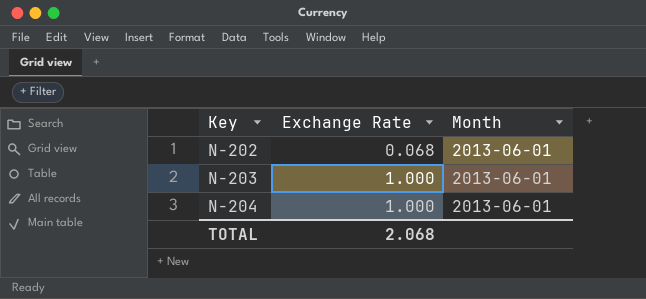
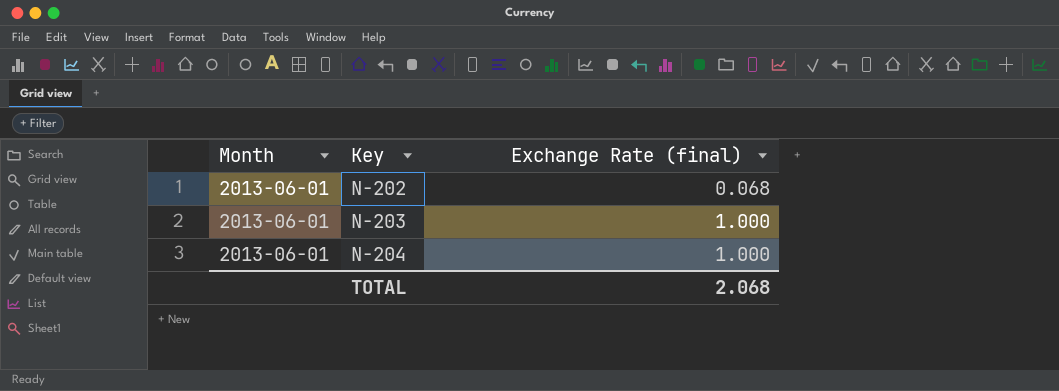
column Month | position: 3 -> 1
column name: Exchange Rate -> Exchange Rate (final)

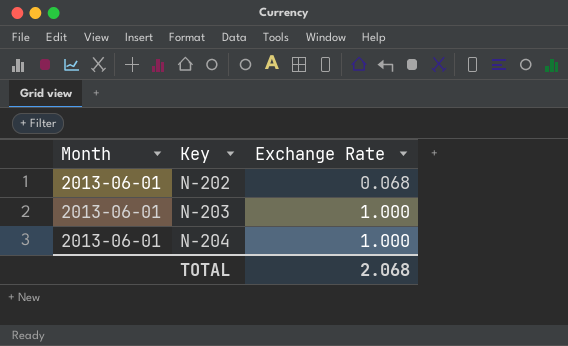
column name: Exchange Rate (final) -> Exchange Rate

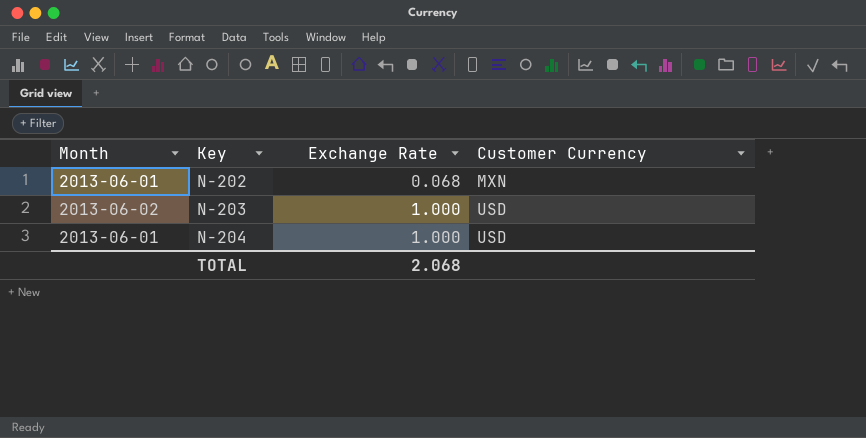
column Customer Currency | position: none -> 4
N-203 | Month: 2013-06-01 -> 2013-06-02

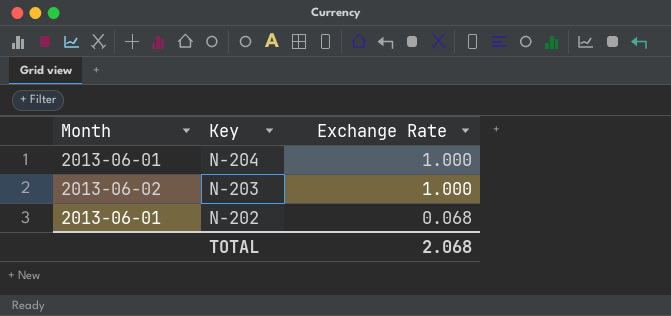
row order: Key ascending -> Key descending
column Customer Currency | position: 4 -> none

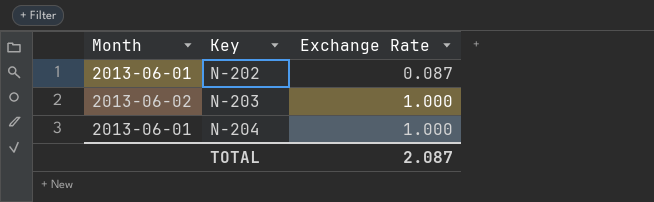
row order: Key descending -> Key ascending
N-202 | Exchange Rate: 0.068 -> 0.087
TOTAL | Exchange Rate: 2.068 -> 2.087

